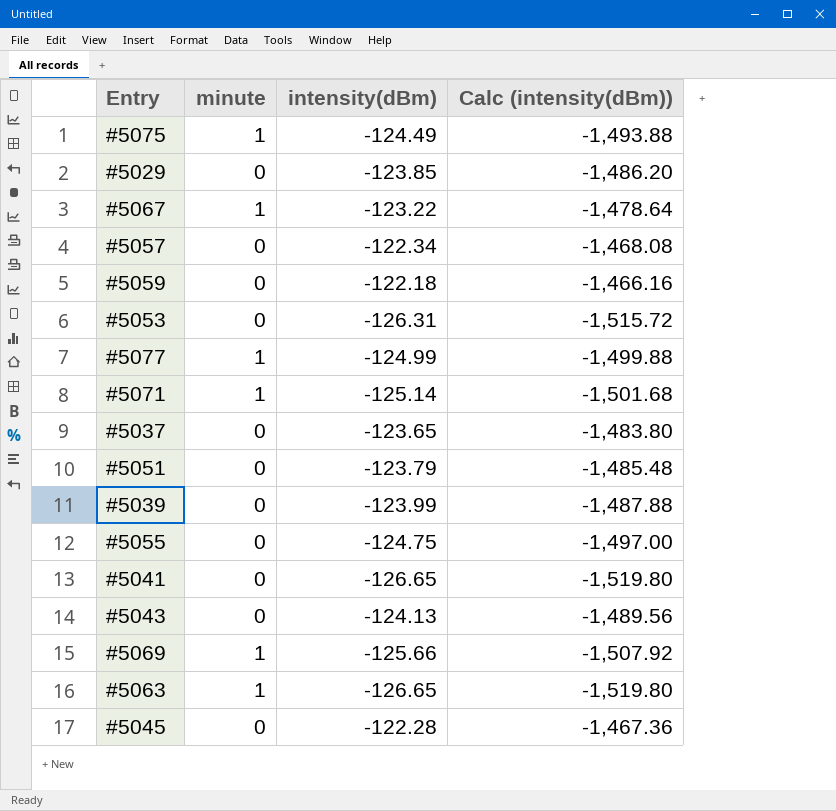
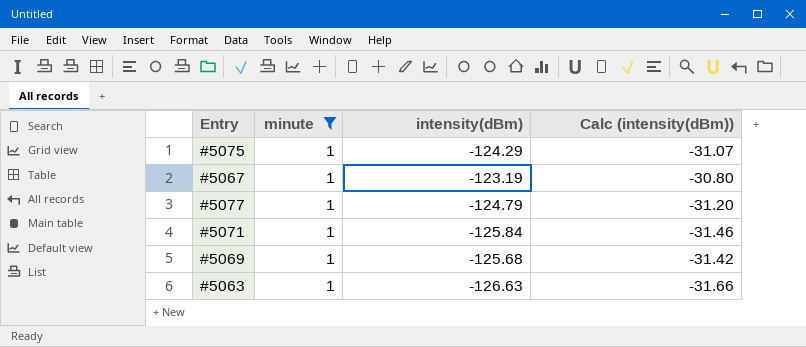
filter: none -> minute = 1
column Calc (intensity(dBm)) | formula: [intensity(dBm)] * 12 -> [intensity(dBm)] * 0.25
#5075 | intensity(dBm): -124.49 -> -124.29
#5067 | intensity(dBm): -123.22 -> -123.19
#5077 | intensity(dBm): -124.99 -> -124.79
#5071 | intensity(dBm): -125.14 -> -125.84
#5069 | intensity(dBm): -125.66 -> -125.68
#5063 | intensity(dBm): -126.65 -> -126.63

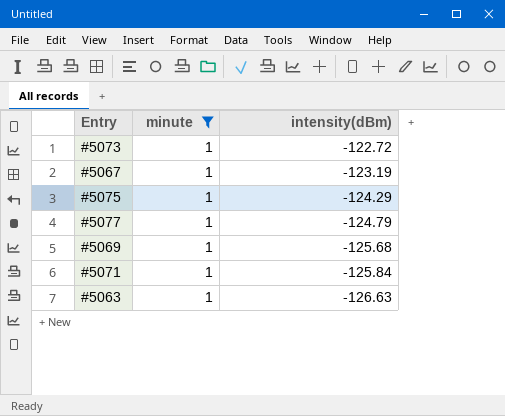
row order: none -> intensity(dBm) descending
column Calc (intensity(dBm)) | formula: [intensity(dBm)] * 0.25 -> none
row #5073: none -> 1 | -122.72

